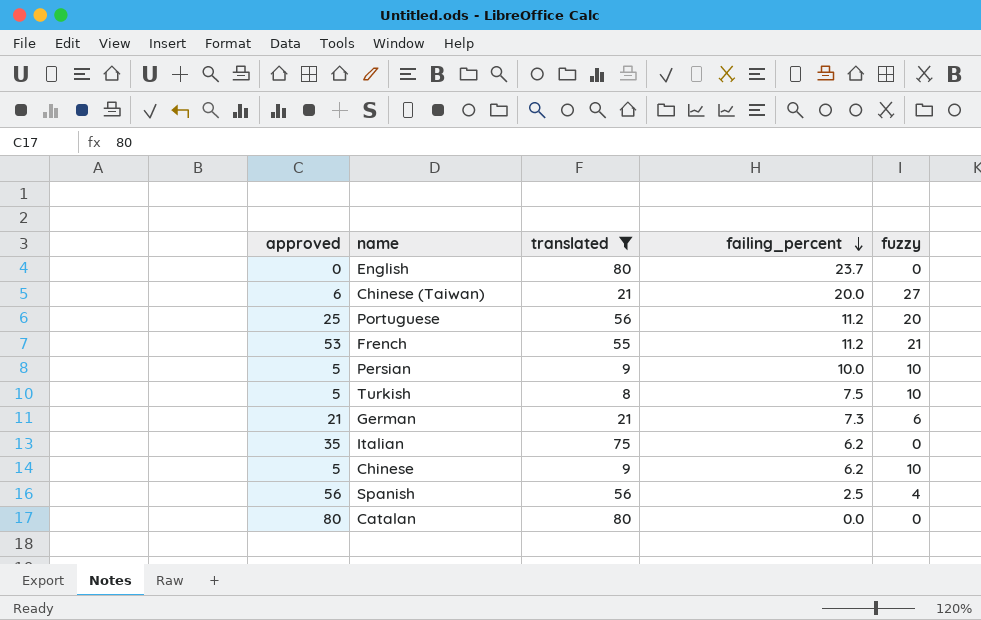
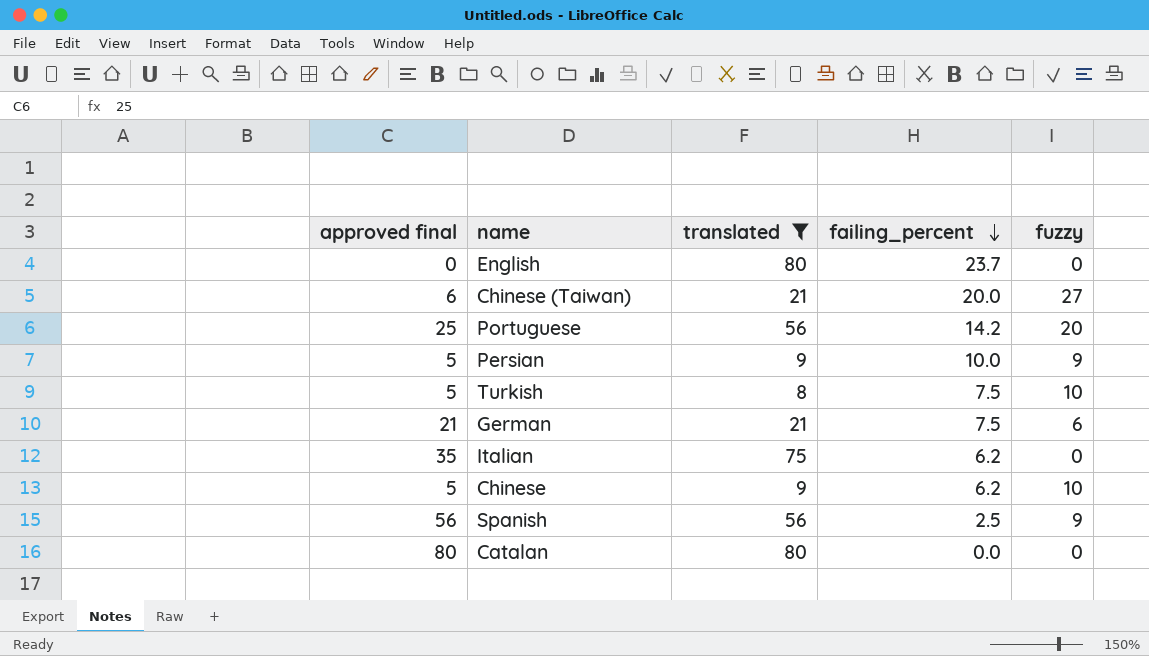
column name: approved -> approved final
row French: 53 | 55 | 11.2 | 21 -> none
Portuguese | failing_percent: 11.2 -> 14.2
Persian | fuzzy: 10 -> 9
German | failing_percent: 7.3 -> 7.5
Spanish | fuzzy: 4 -> 9

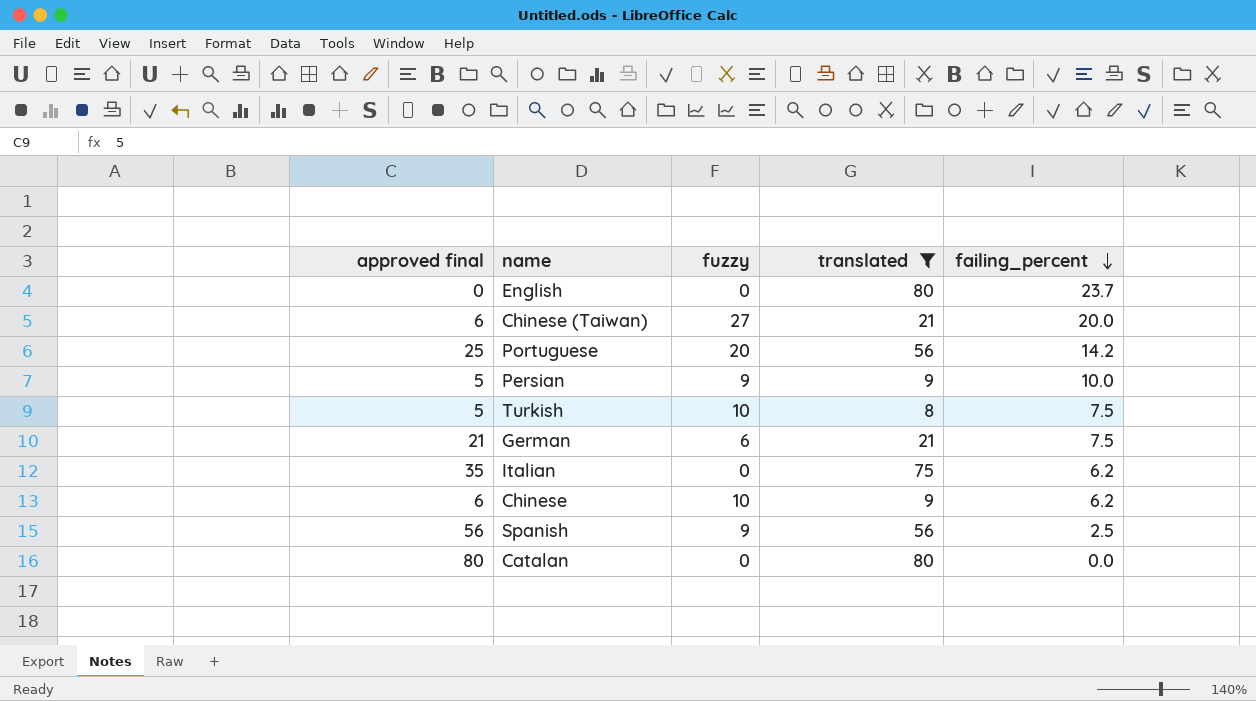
column fuzzy | position: 5 -> 3
Chinese | approved final: 5 -> 6

